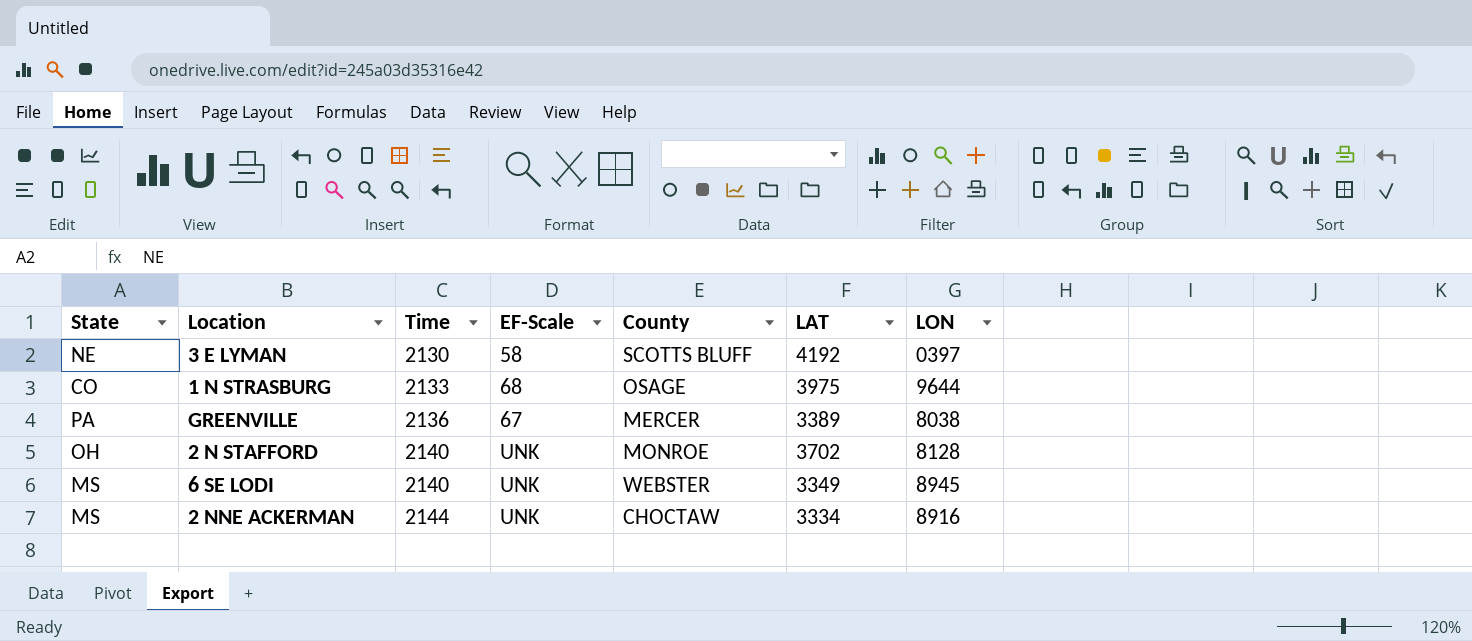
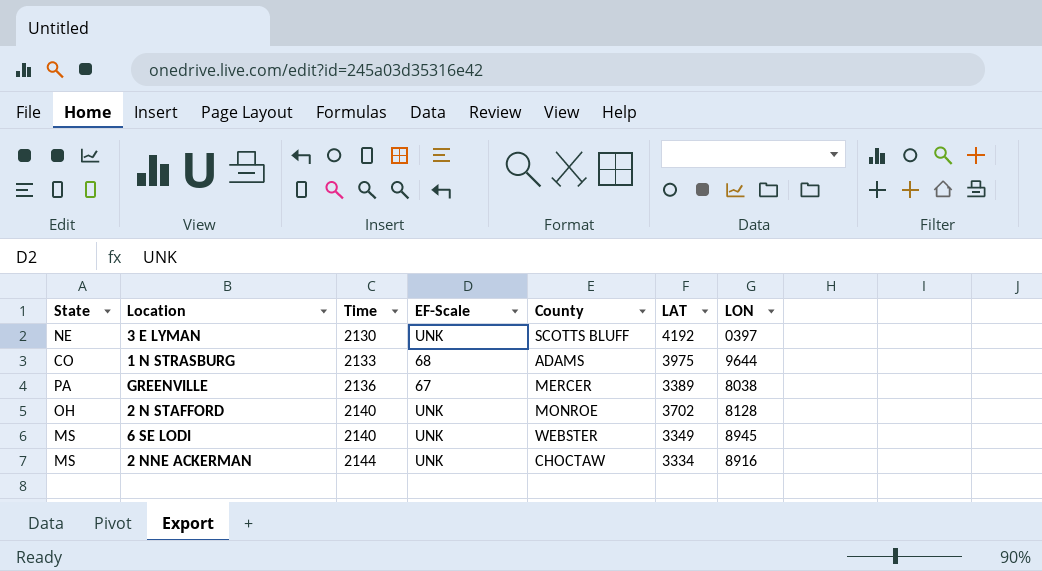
3 E LYMAN | EF-Scale: 58 -> UNK
1 N STRASBURG | County: OSAGE -> ADAMS

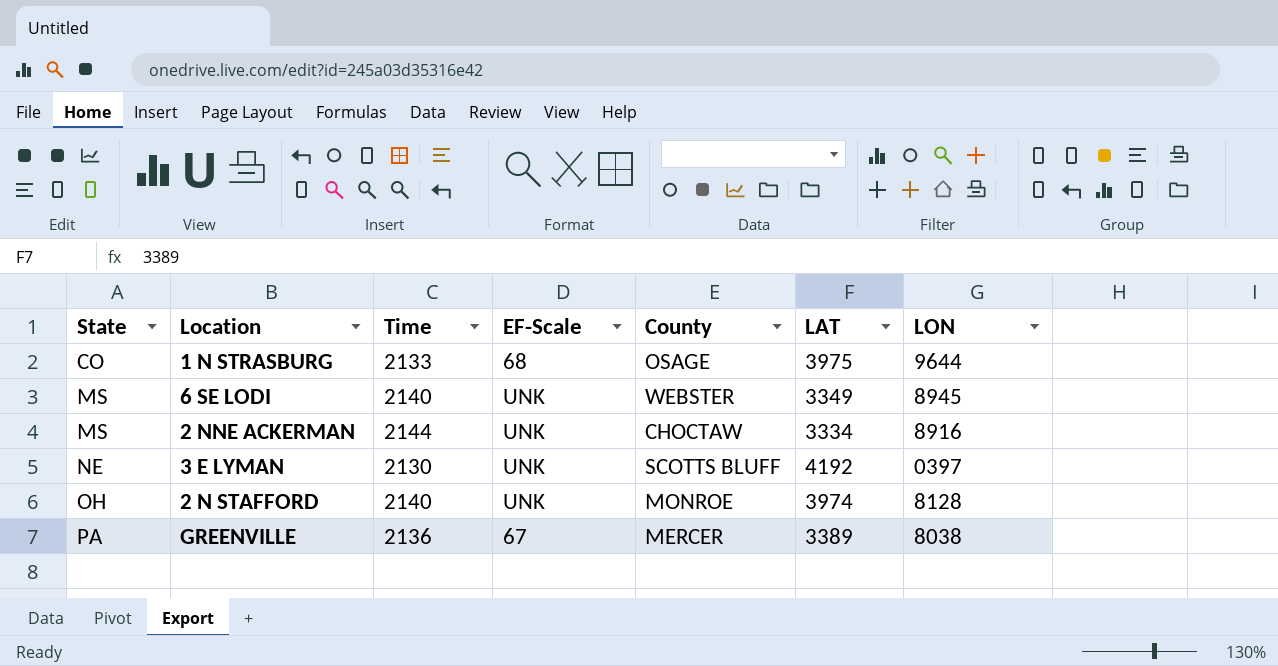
row order: Time ascending -> State ascending
1 N STRASBURG | County: ADAMS -> OSAGE
2 N STAFFORD | LAT: 3702 -> 3974

